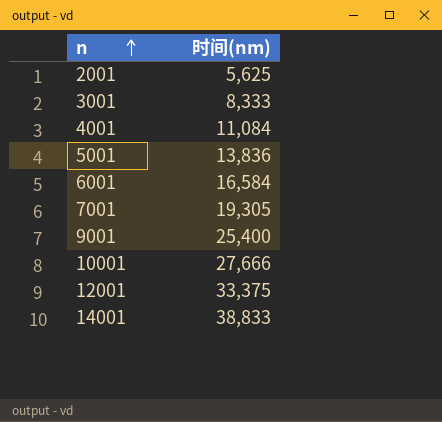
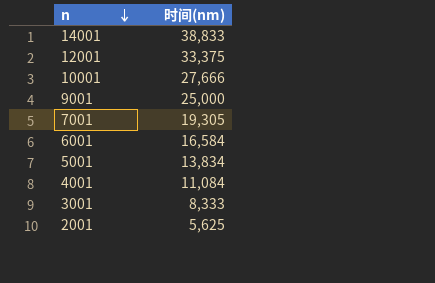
row order: n ascending -> n descending
9001 | 时间(nm): 25,400 -> 25,000
5001 | 时间(nm): 13,836 -> 13,834

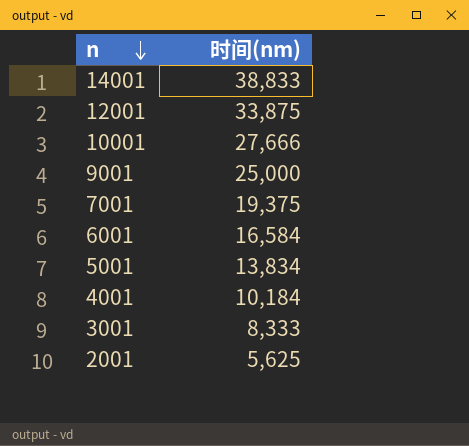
12001 | 时间(nm): 33,375 -> 33,875
7001 | 时间(nm): 19,305 -> 19,375
4001 | 时间(nm): 11,084 -> 10,184

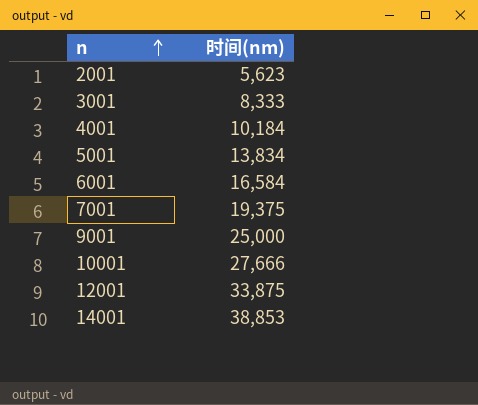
row order: n descending -> n ascending
2001 | 时间(nm): 5,625 -> 5,623
14001 | 时间(nm): 38,833 -> 38,853

